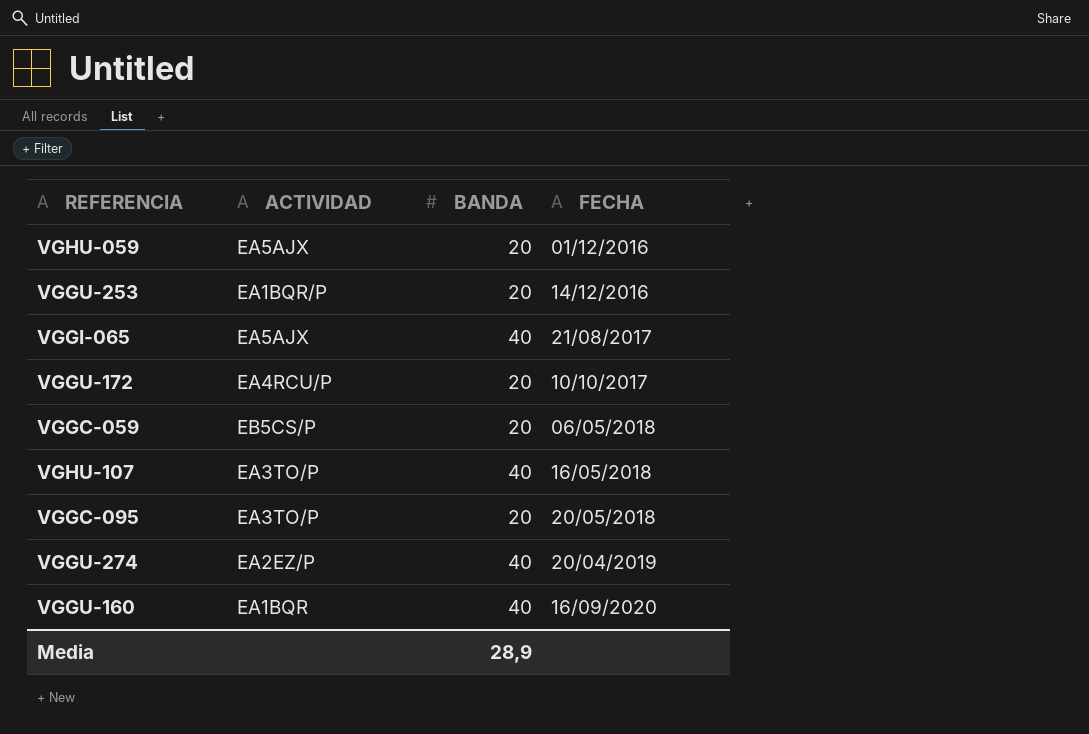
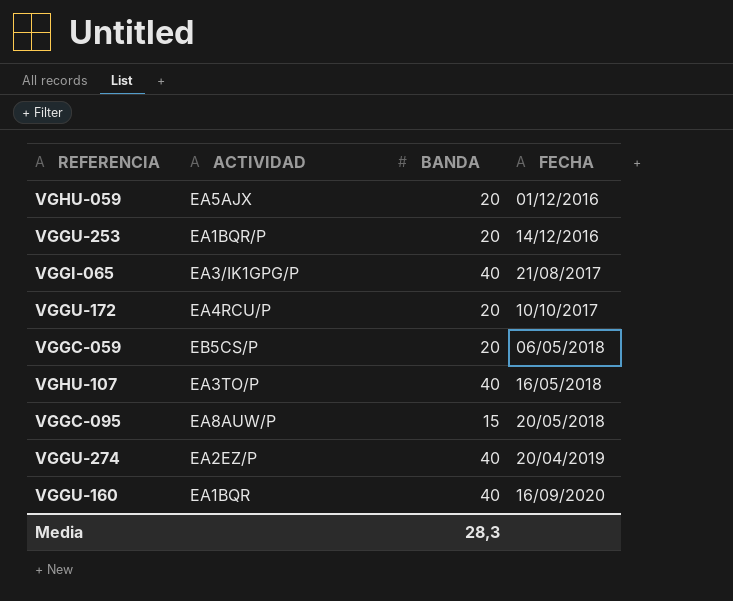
VGGI-065 | ACTIVIDAD: EA5AJX -> EA3/IK1GPG/P
VGGC-095 | ACTIVIDAD: EA3TO/P -> EA8AUW/P
VGGC-095 | BANDA: 20 -> 15
Media | BANDA: 28,9 -> 28,3

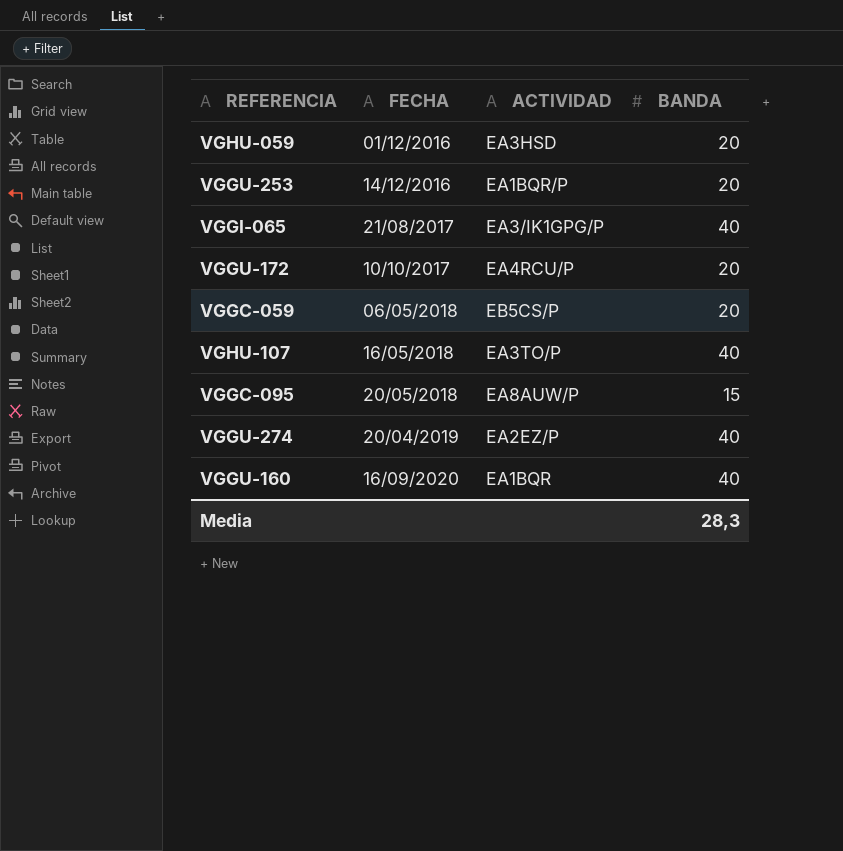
column FECHA | position: 4 -> 2
VGHU-059 | ACTIVIDAD: EA5AJX -> EA3HSD

